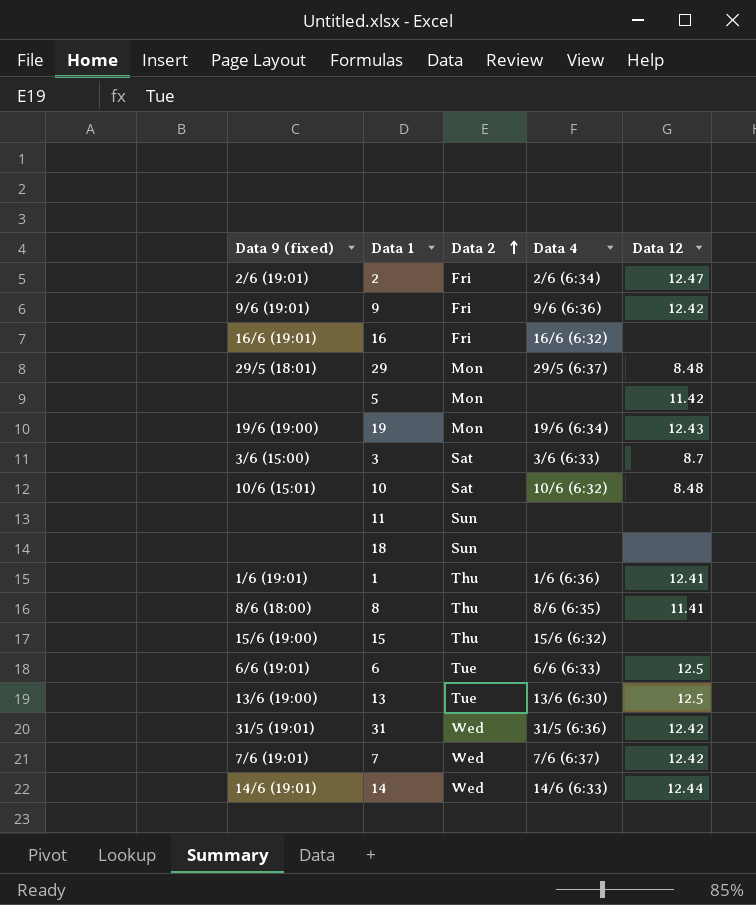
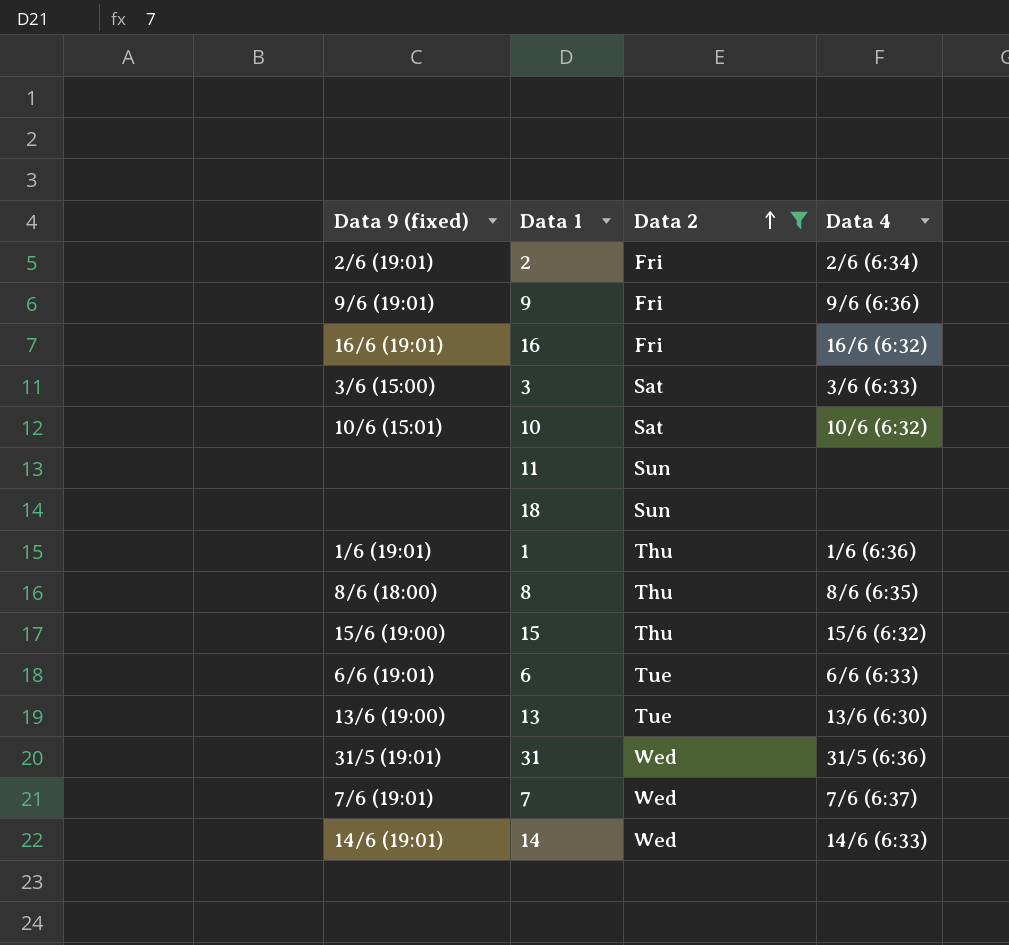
filter: none -> Data 2 != Mon
column Data 12 | position: 5 -> none

